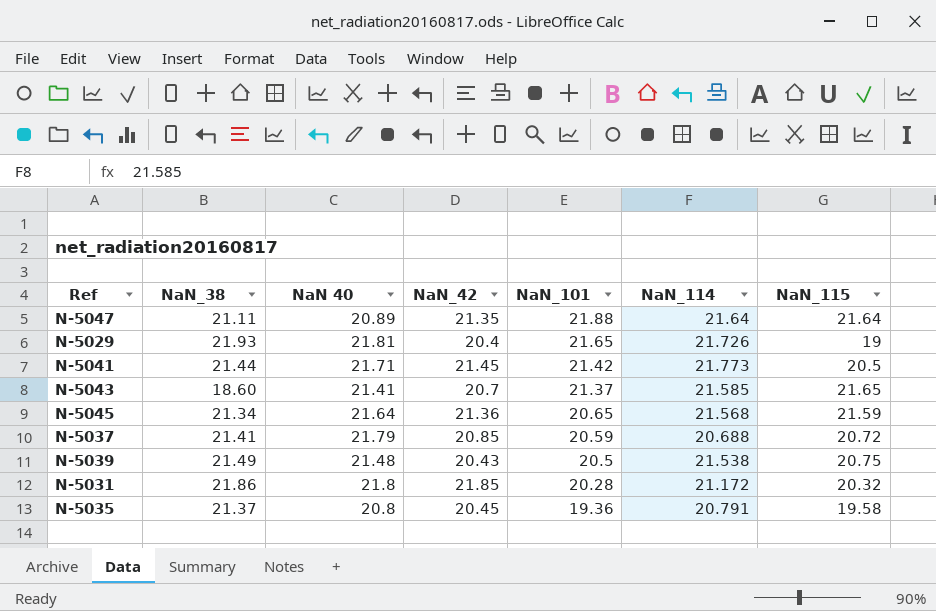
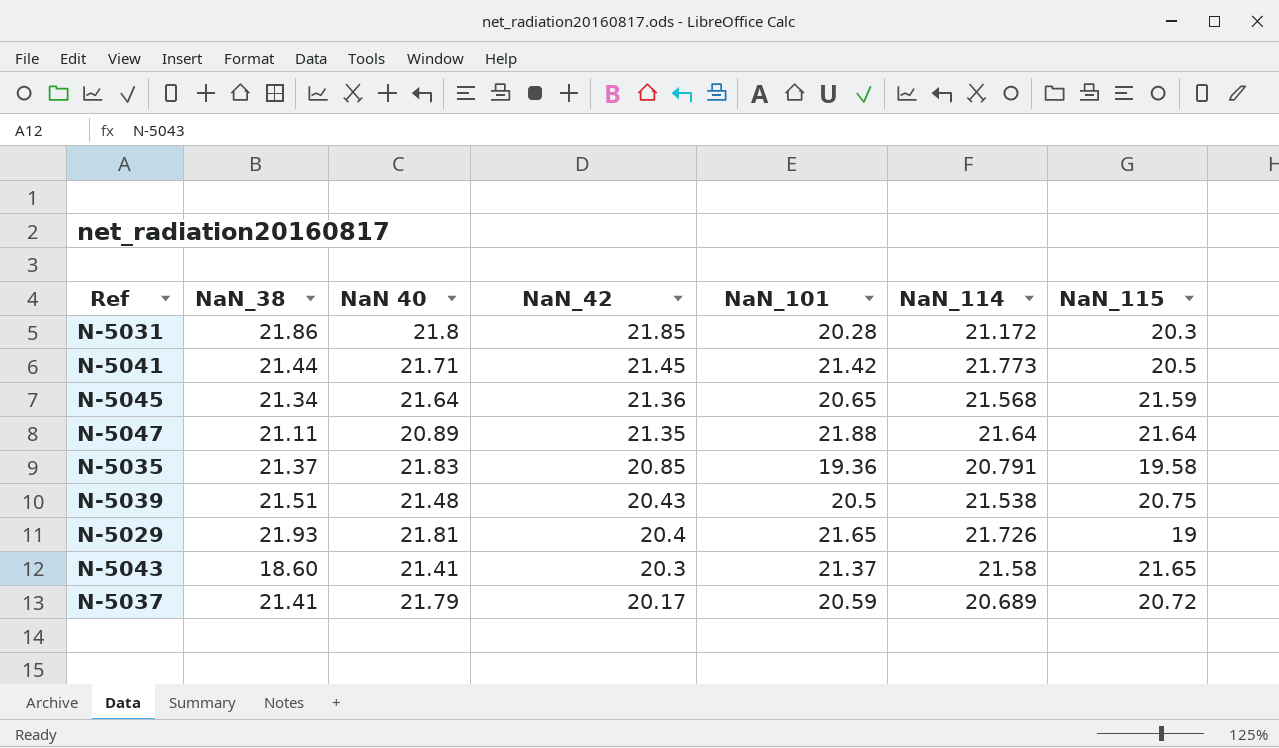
row order: NaN_101 descending -> NaN_42 descending
N-5031 | NaN_115: 20.32 -> 20.3
N-5035 | NaN 40: 20.8 -> 21.83
N-5035 | NaN_42: 20.45 -> 20.85
N-5039 | NaN_38: 21.49 -> 21.51
N-5043 | NaN_42: 20.7 -> 20.3
N-5043 | NaN_114: 21.585 -> 21.58
N-5037 | NaN_42: 20.85 -> 20.17
N-5037 | NaN_114: 20.688 -> 20.689

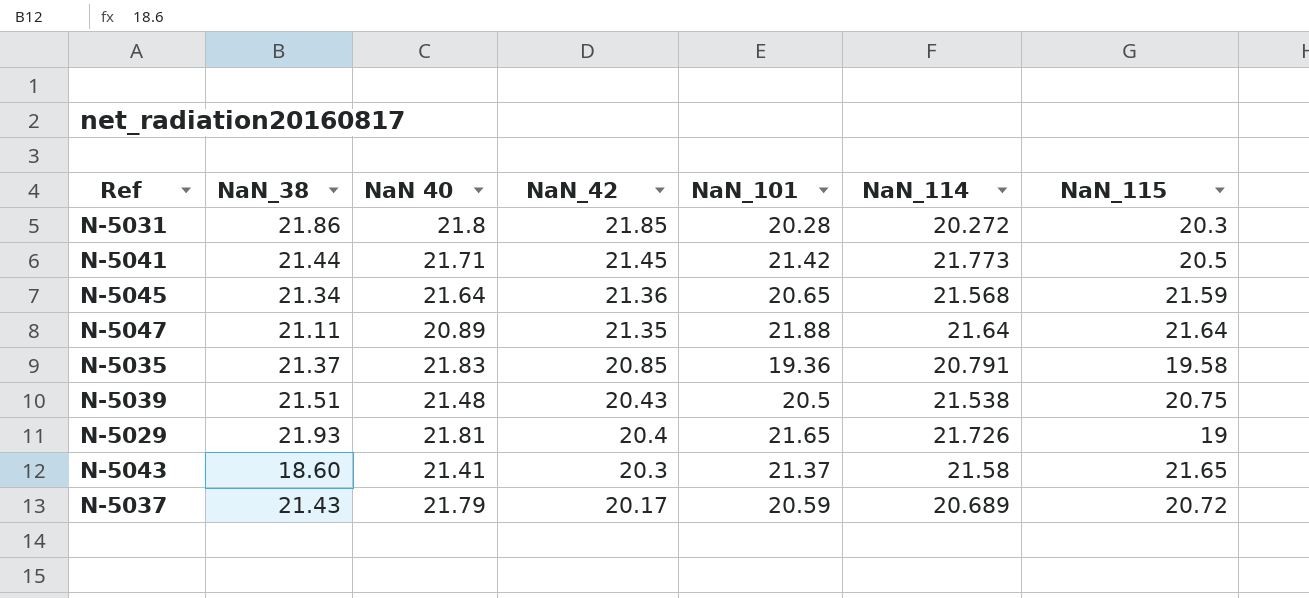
N-5031 | NaN_114: 21.172 -> 20.272
N-5037 | NaN_38: 21.41 -> 21.43

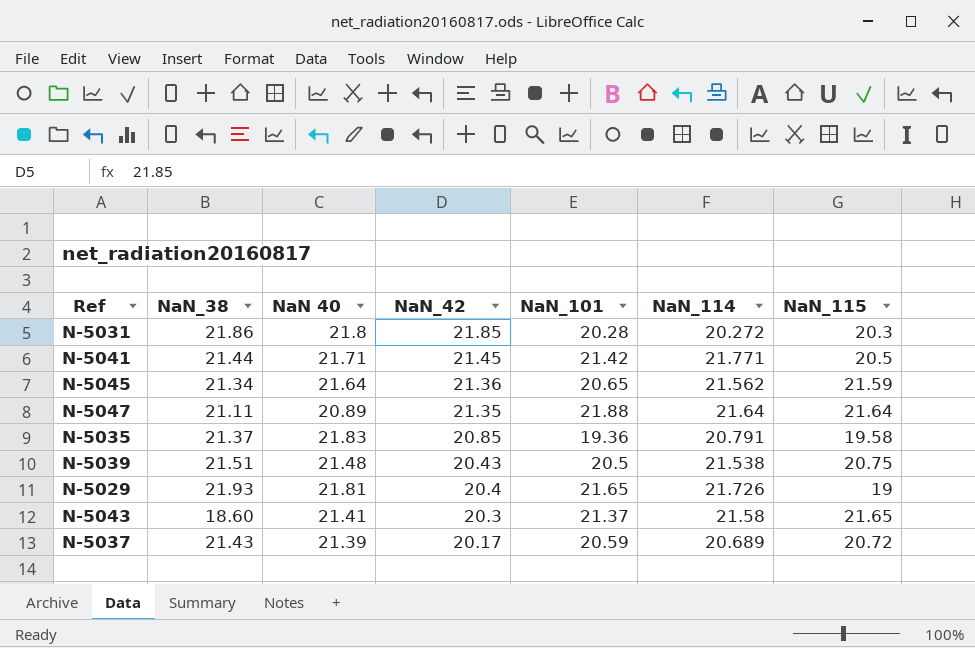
N-5041 | NaN_114: 21.773 -> 21.771
N-5045 | NaN_114: 21.568 -> 21.562
N-5037 | NaN 40: 21.79 -> 21.39

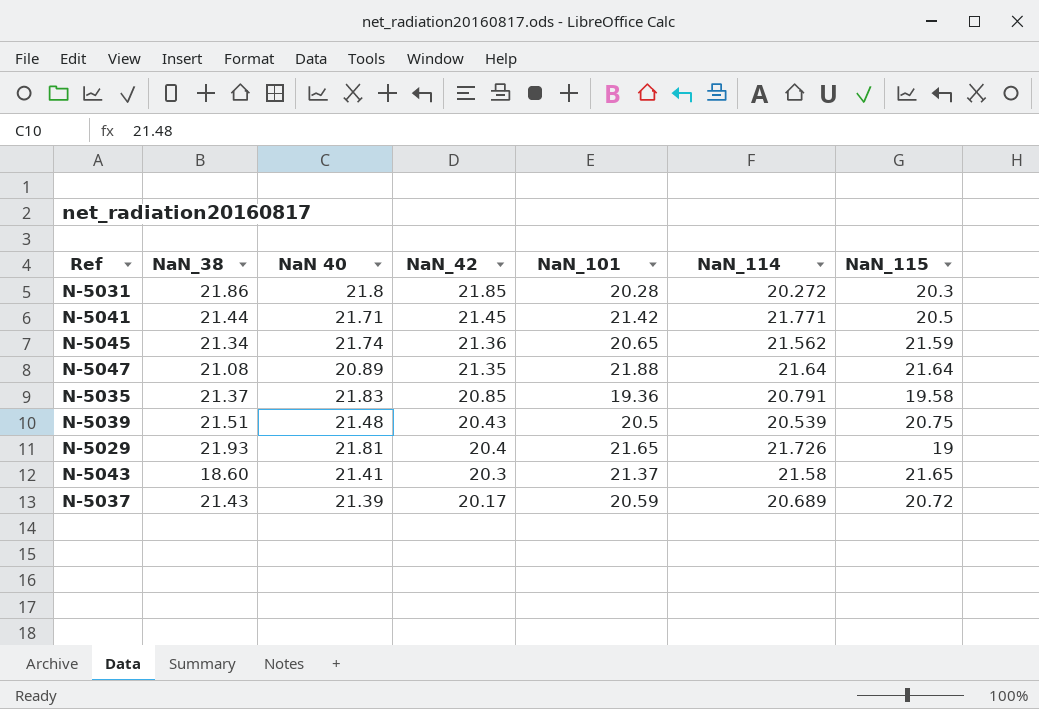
N-5045 | NaN 40: 21.64 -> 21.74
N-5047 | NaN_38: 21.11 -> 21.08
N-5039 | NaN_114: 21.538 -> 20.539

